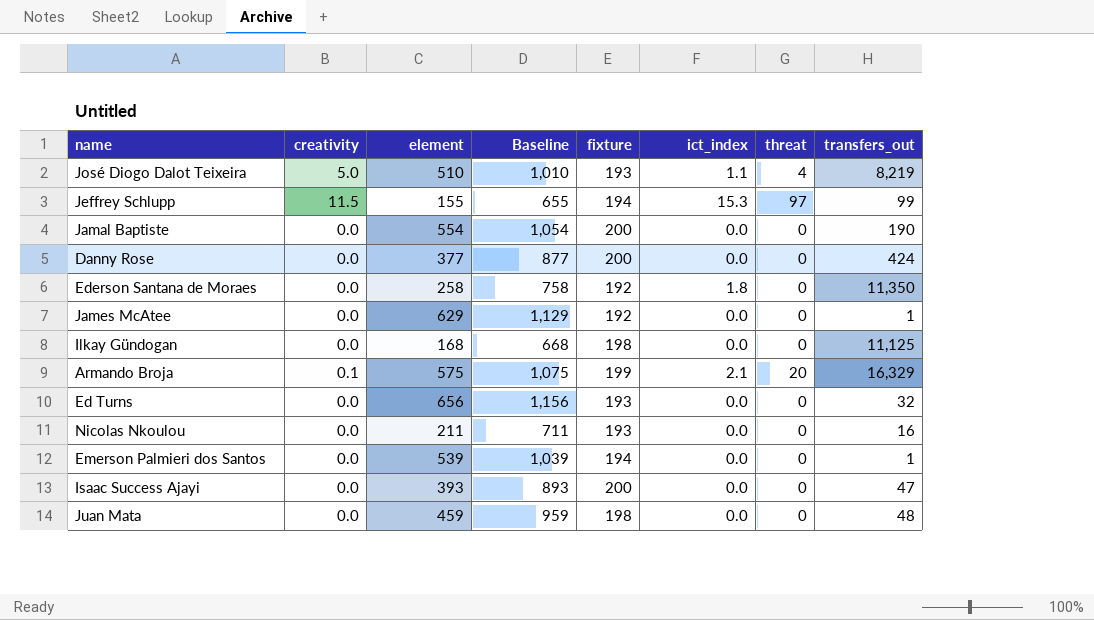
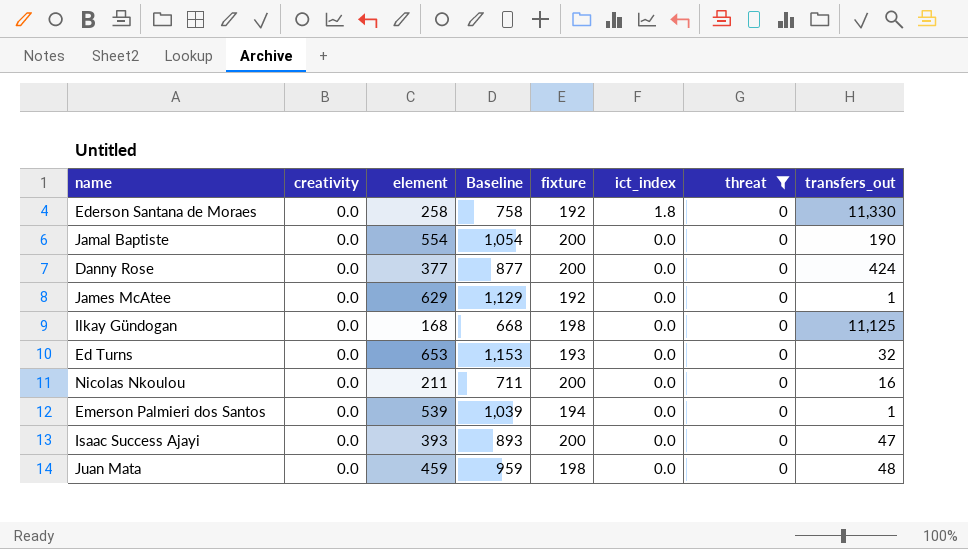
filter: none -> threat = 0
row order: none -> ict_index descending
Ederson Santana de Moraes | transfers_out: 11,350 -> 11,330
Ed Turns | element: 656 -> 653
Ed Turns | Baseline: 1,156 -> 1,153
Nicolas Nkoulou | fixture: 193 -> 200

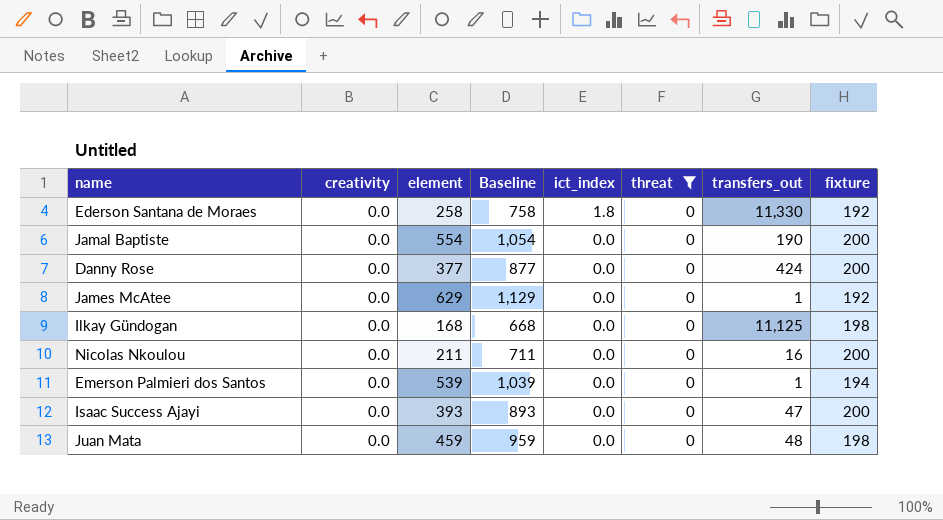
column fixture | position: 5 -> 8
row Ed Turns: 0.0 | 653 | 1,153 | 193 | 0.0 | 0 | 32 -> none

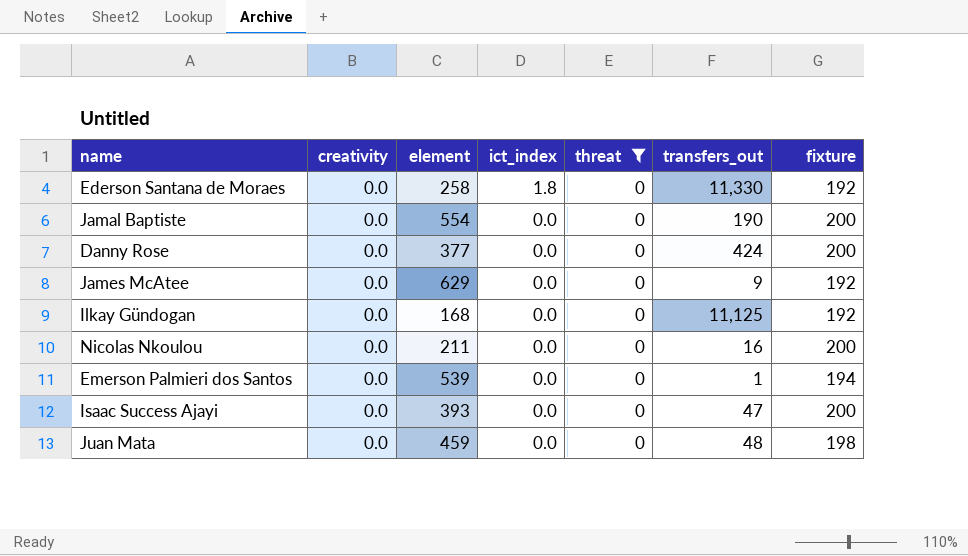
column Baseline | formula: [element] + 500 -> none
James McAtee | transfers_out: 1 -> 9
Ilkay Gündogan | fixture: 198 -> 192

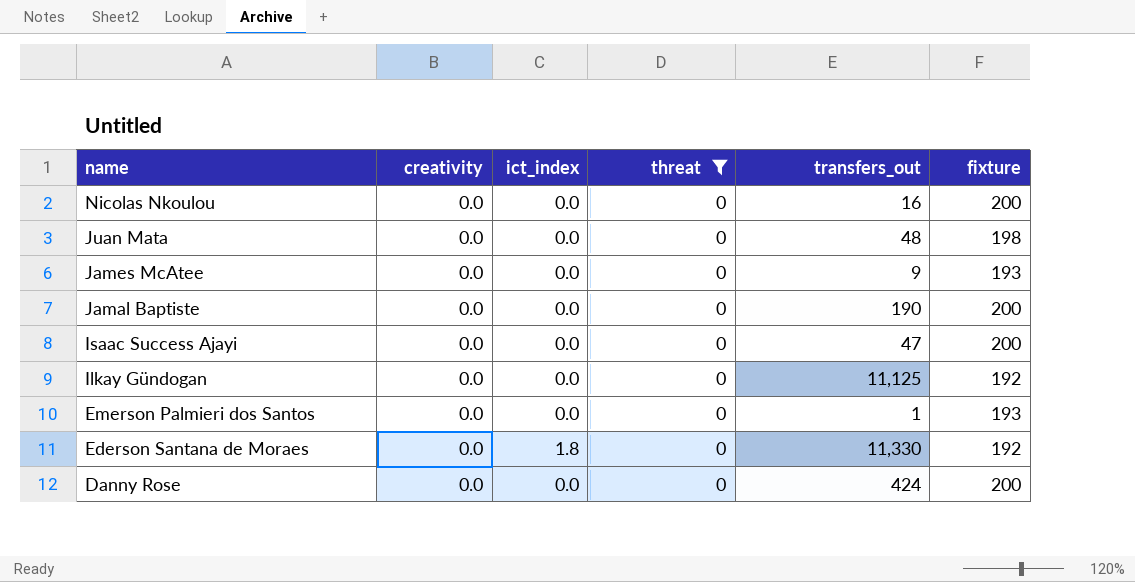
row order: ict_index descending -> name descending
column element | position: 3 -> none
James McAtee | fixture: 192 -> 193
Emerson Palmieri dos Santos | fixture: 194 -> 193

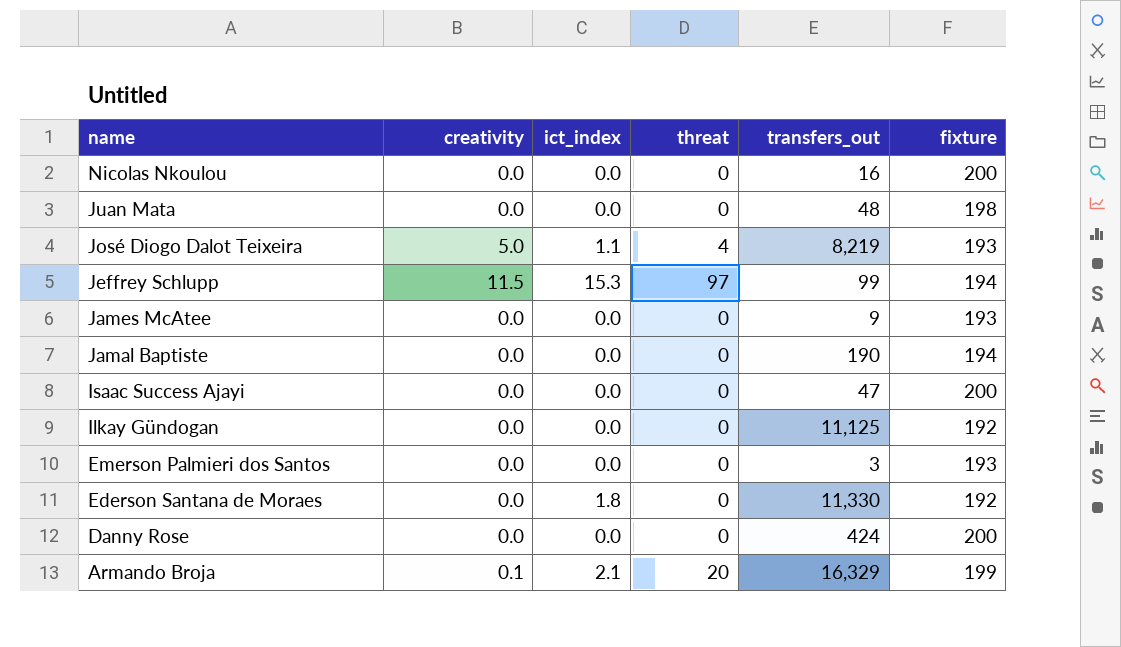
filter: threat = 0 -> none
Jamal Baptiste | fixture: 200 -> 194
Emerson Palmieri dos Santos | transfers_out: 1 -> 3

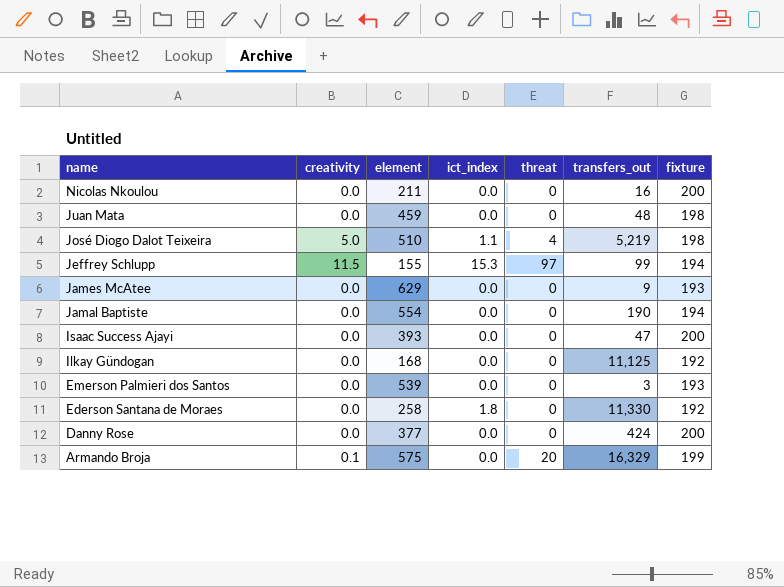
column element | position: none -> 3
José Diogo Dalot Teixeira | transfers_out: 8,219 -> 5,219
José Diogo Dalot Teixeira | fixture: 193 -> 198
Armando Broja | ict_index: 2.1 -> 0.0

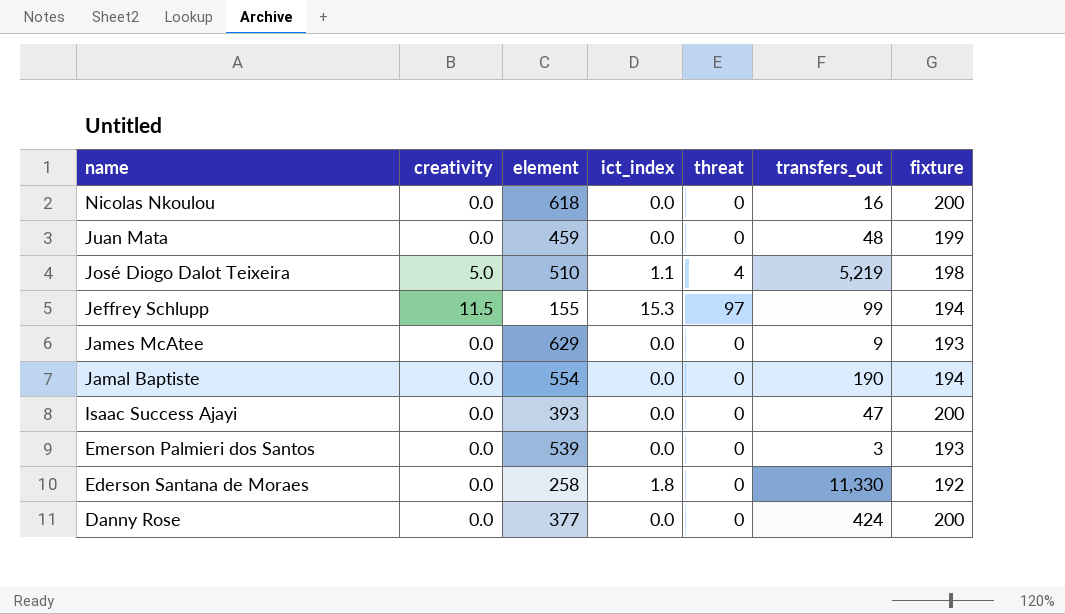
row Ilkay Gündogan: 0.0 | 168 | 0.0 | 0 | 11,125 | 192 -> none
row Armando Broja: 0.1 | 575 | 0.0 | 20 | 16,329 | 199 -> none
Nicolas Nkoulou | element: 211 -> 618
Juan Mata | fixture: 198 -> 199

